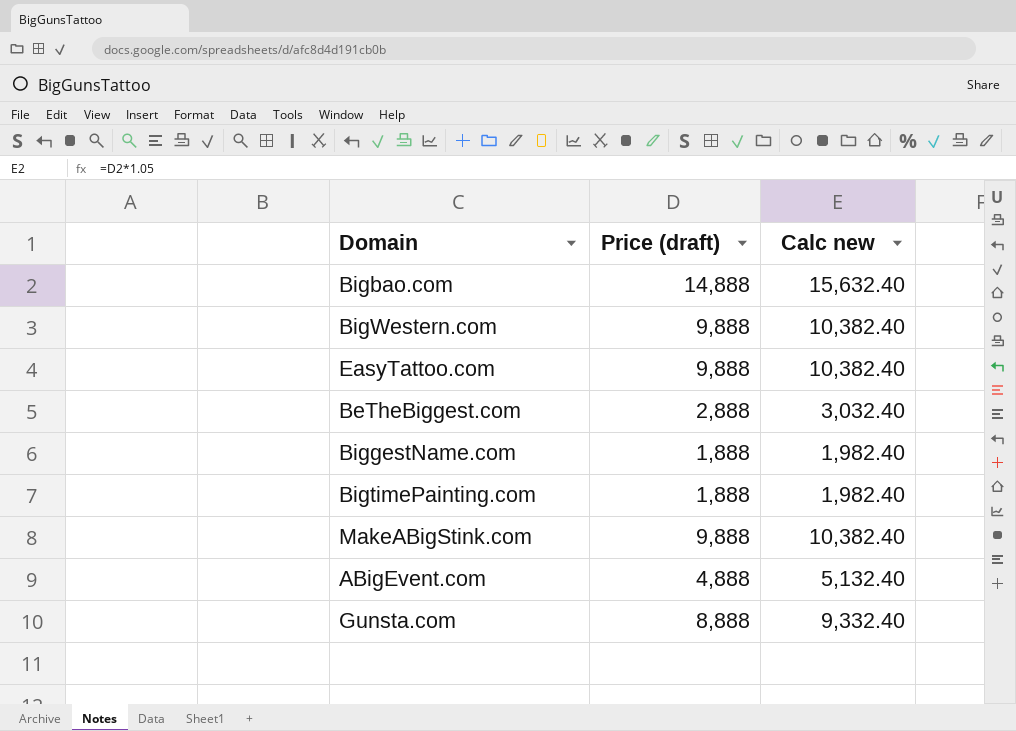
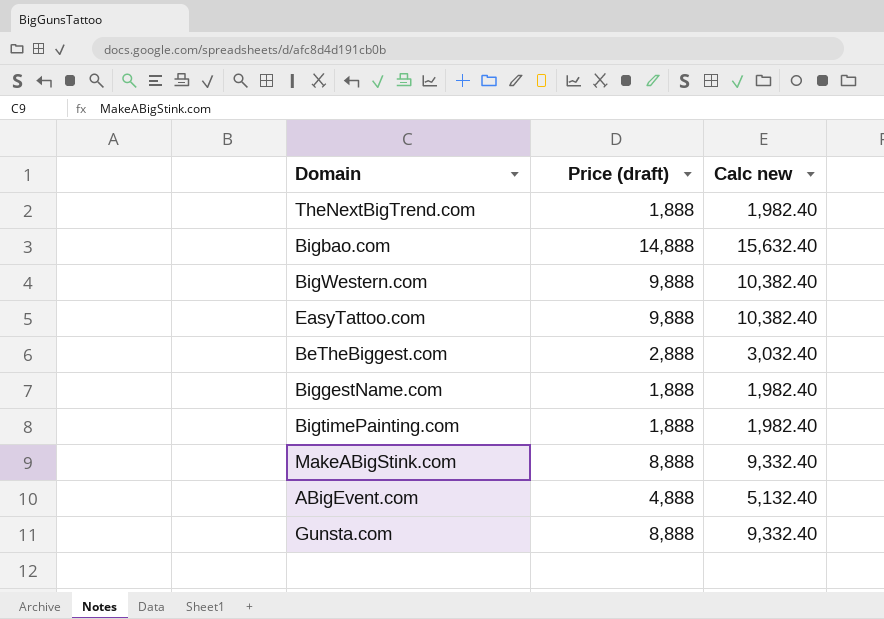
row TheNextBigTrend.com: none -> 1,888 | 1,982.40
MakeABigStink.com | Price (draft): 9,888 -> 8,888
MakeABigStink.com | Calc new: 10,382.40 -> 9,332.40

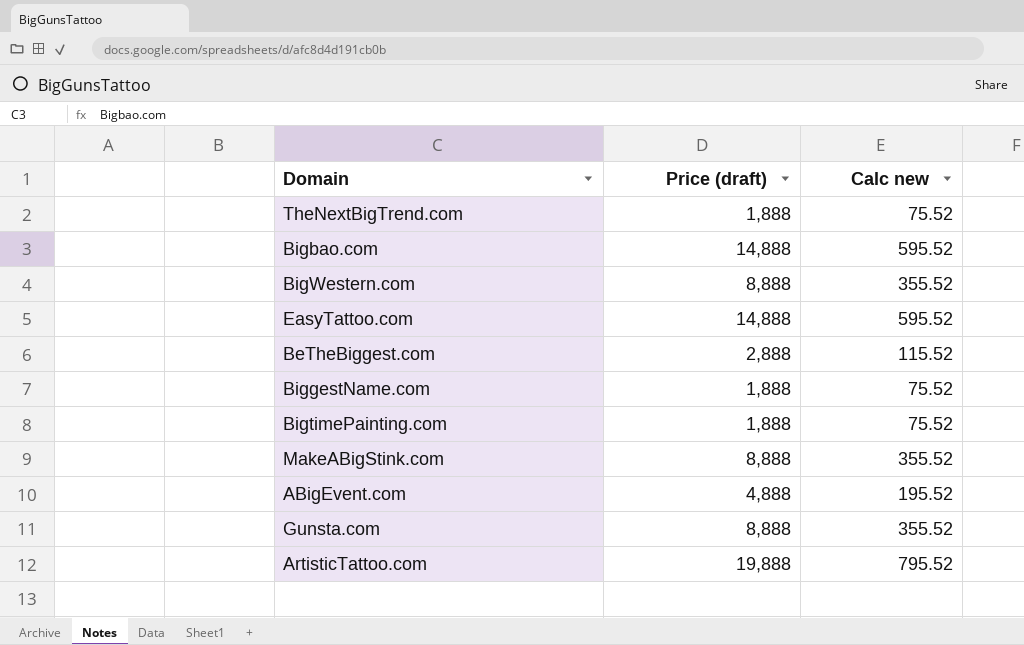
column Calc new | formula: [Price (draft)] * 1.05 -> [Price (draft)] * 0.04
BigWestern.com | Price (draft): 9,888 -> 8,888
EasyTattoo.com | Price (draft): 9,888 -> 14,888
row ArtisticTattoo.com: none -> 19,888 | 795.52

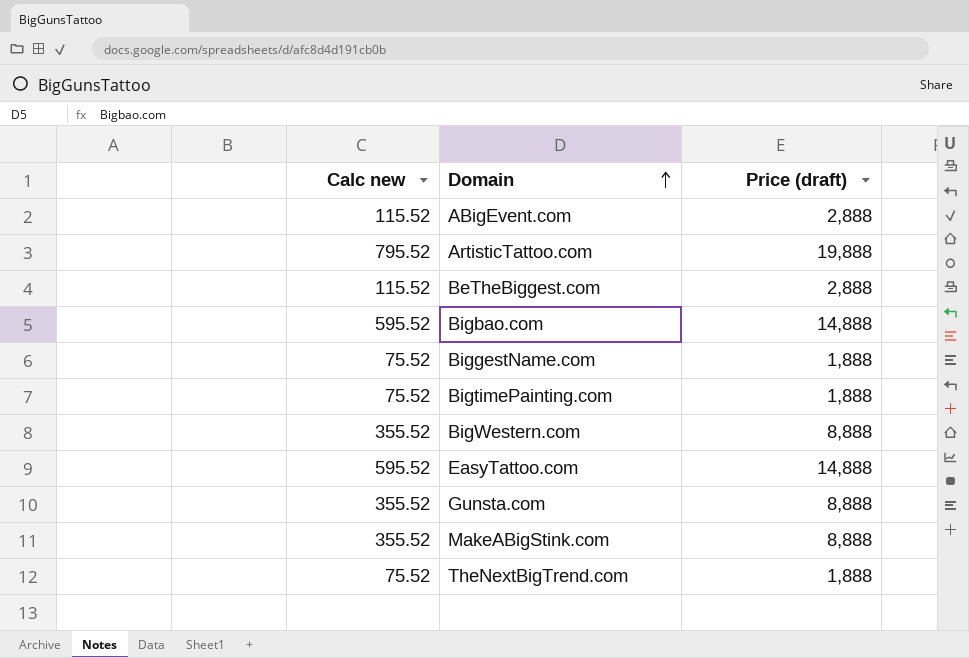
row order: none -> Domain ascending
column Calc new | position: 3 -> 1
ABigEvent.com | Calc new: 195.52 -> 115.52
ABigEvent.com | Price (draft): 4,888 -> 2,888

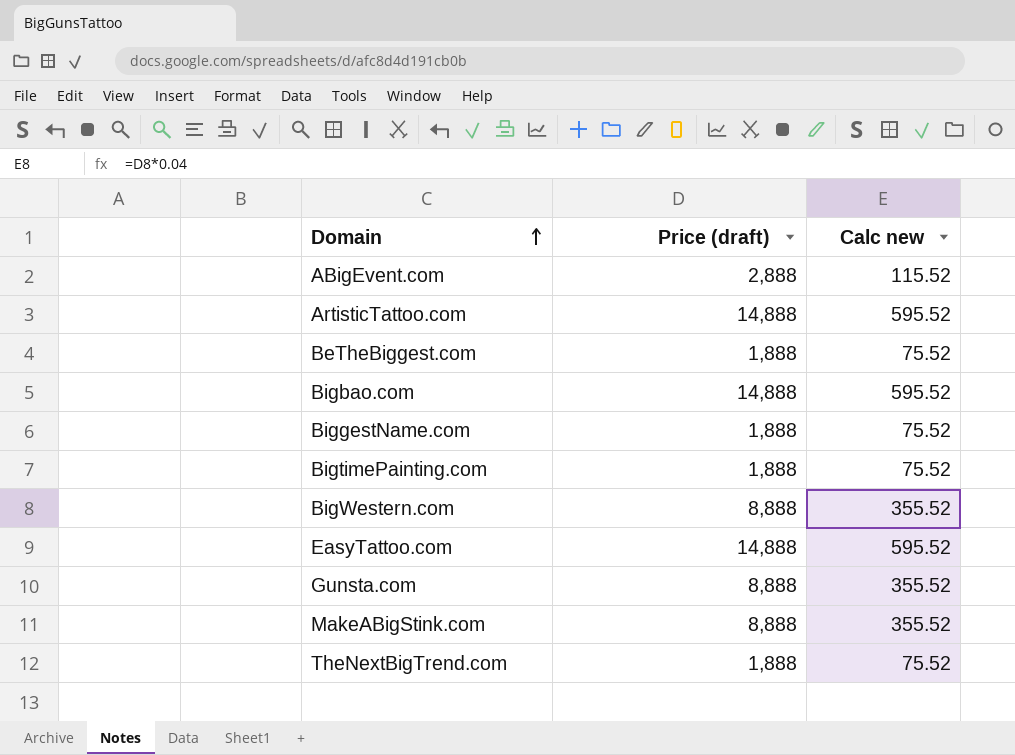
column Calc new | position: 1 -> 3
ArtisticTattoo.com | Price (draft): 19,888 -> 14,888
ArtisticTattoo.com | Calc new: 795.52 -> 595.52
BeTheBiggest.com | Price (draft): 2,888 -> 1,888
BeTheBiggest.com | Calc new: 115.52 -> 75.52

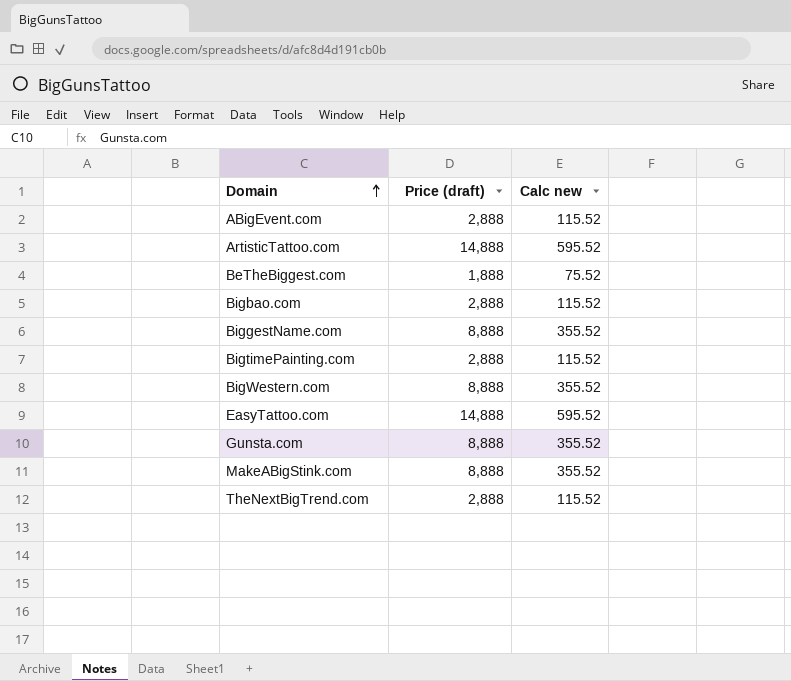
Bigbao.com | Price (draft): 14,888 -> 2,888
Bigbao.com | Calc new: 595.52 -> 115.52
BiggestName.com | Price (draft): 1,888 -> 8,888
BiggestName.com | Calc new: 75.52 -> 355.52
BigtimePainting.com | Price (draft): 1,888 -> 2,888
BigtimePainting.com | Calc new: 75.52 -> 115.52
TheNextBigTrend.com | Price (draft): 1,888 -> 2,888
TheNextBigTrend.com | Calc new: 75.52 -> 115.52

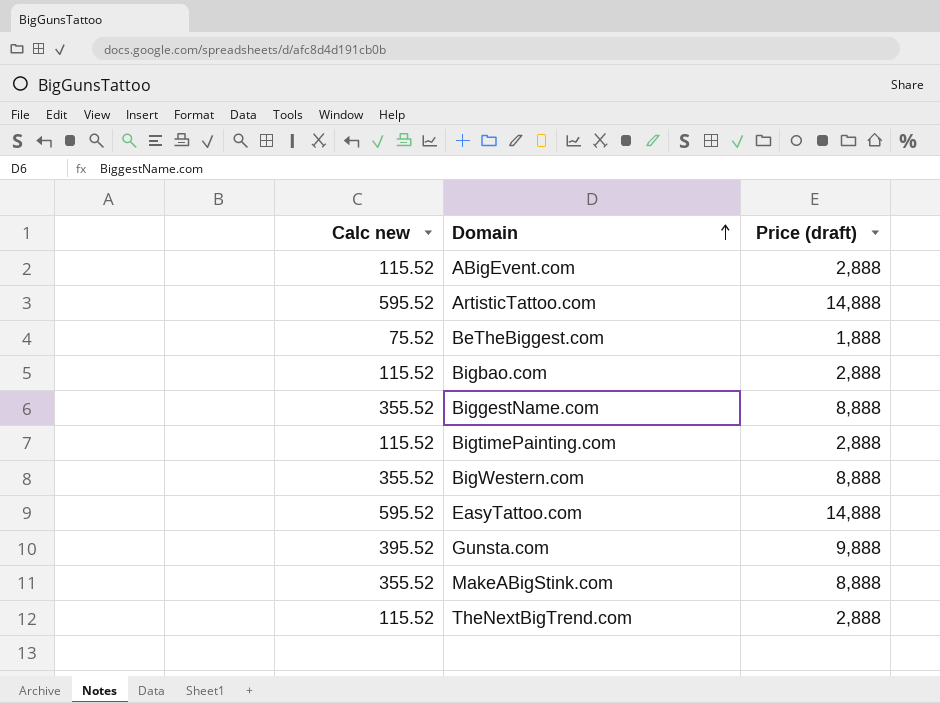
column Calc new | position: 3 -> 1
Gunsta.com | Calc new: 355.52 -> 395.52
Gunsta.com | Price (draft): 8,888 -> 9,888

